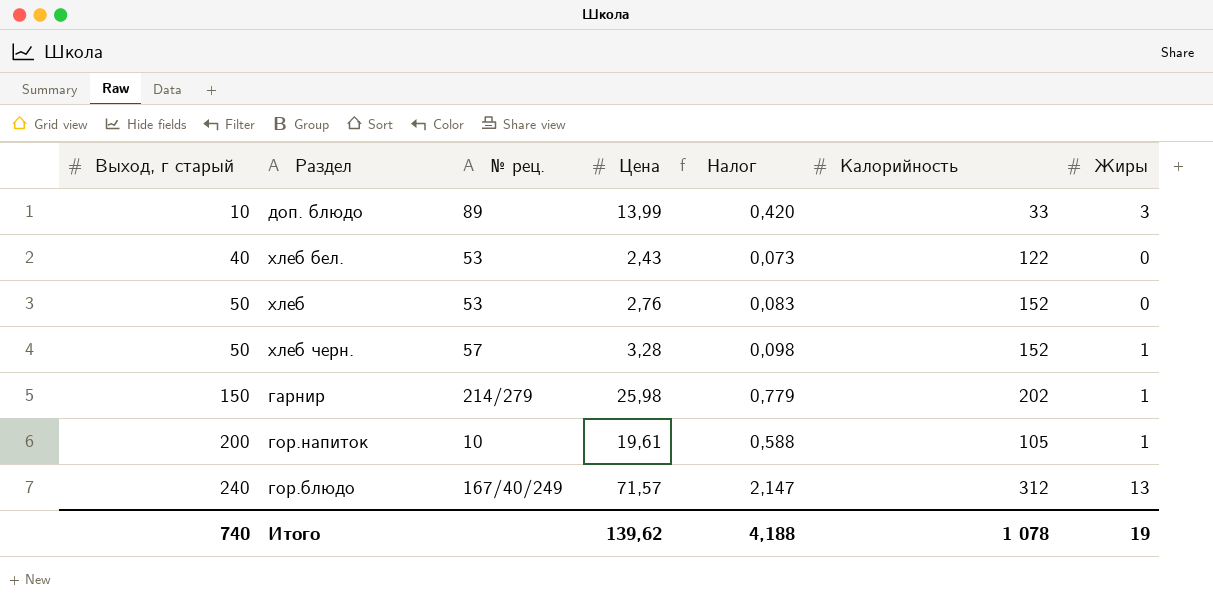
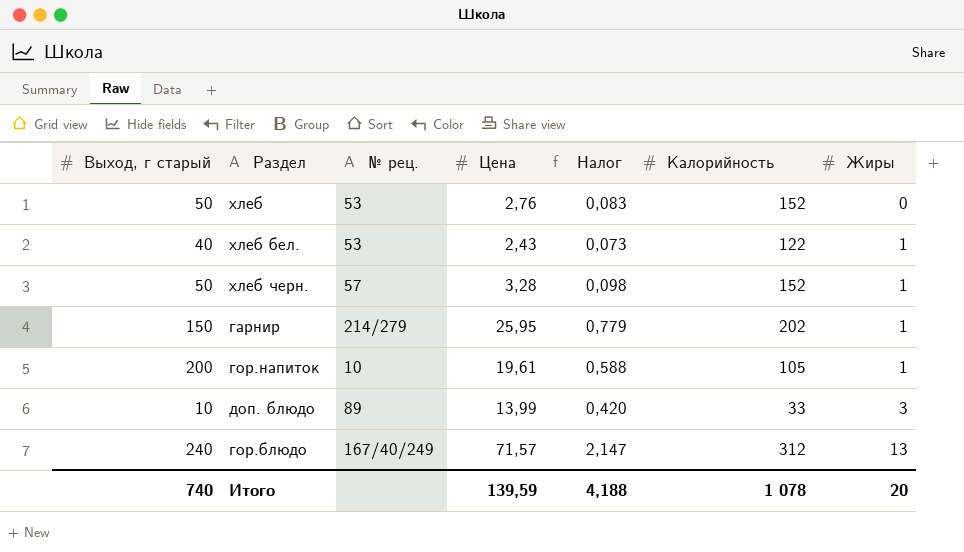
row order: Выход, г старый ascending -> Жиры ascending
хлеб бел. | Жиры: 0 -> 1
гарнир | Цена: 25,98 -> 25,95
Итого | Цена: 139,62 -> 139,59
Итого | Жиры: 19 -> 20

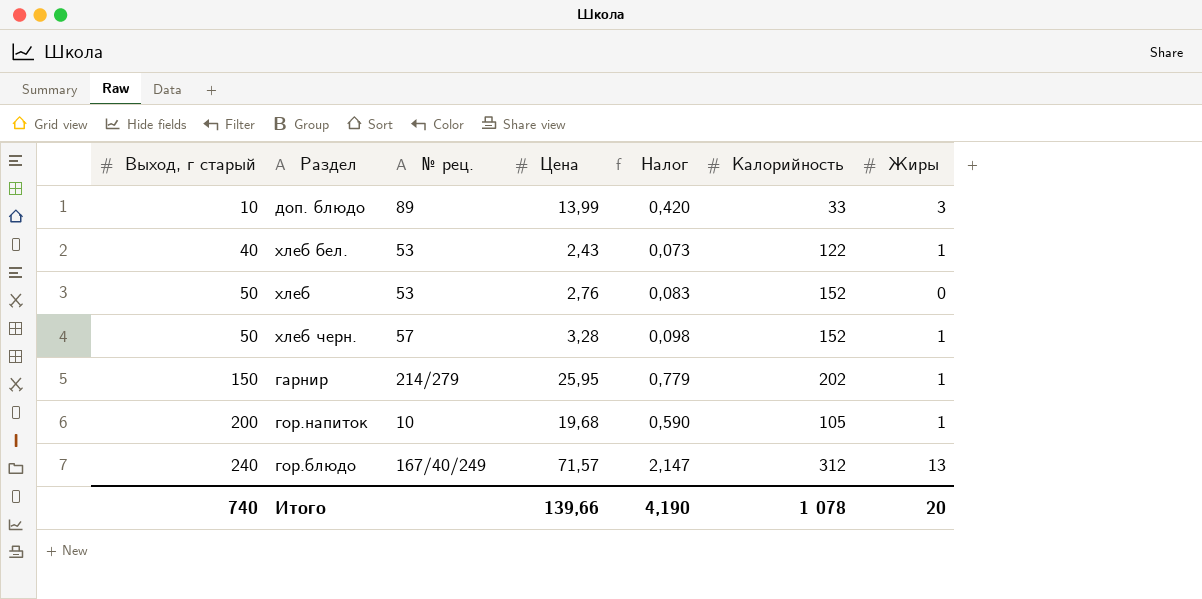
row order: Жиры ascending -> Выход, г старый ascending
гор.напиток | Цена: 19,61 -> 19,68
гор.напиток | Налог: 0,588 -> 0,590
Итого | Цена: 139,59 -> 139,66
Итого | Налог: 4,188 -> 4,190

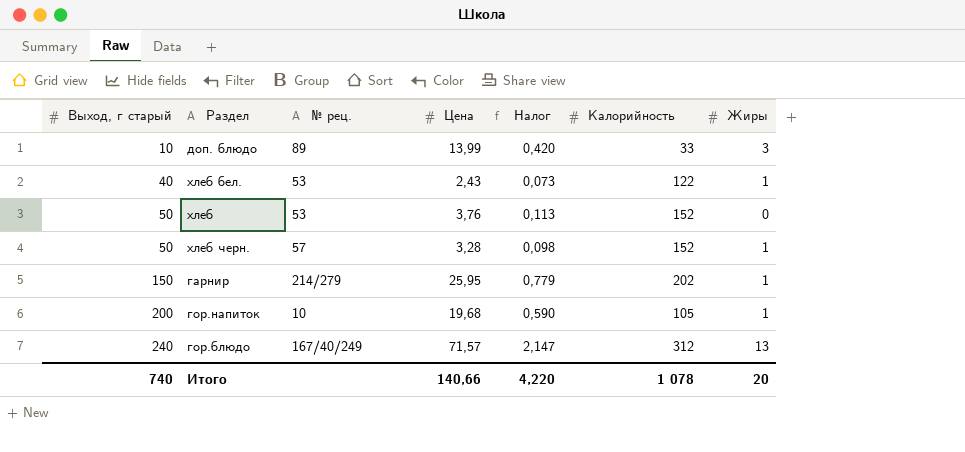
хлеб | Цена: 2,76 -> 3,76
хлеб | Налог: 0,083 -> 0,113
Итого | Цена: 139,66 -> 140,66
Итого | Налог: 4,190 -> 4,220

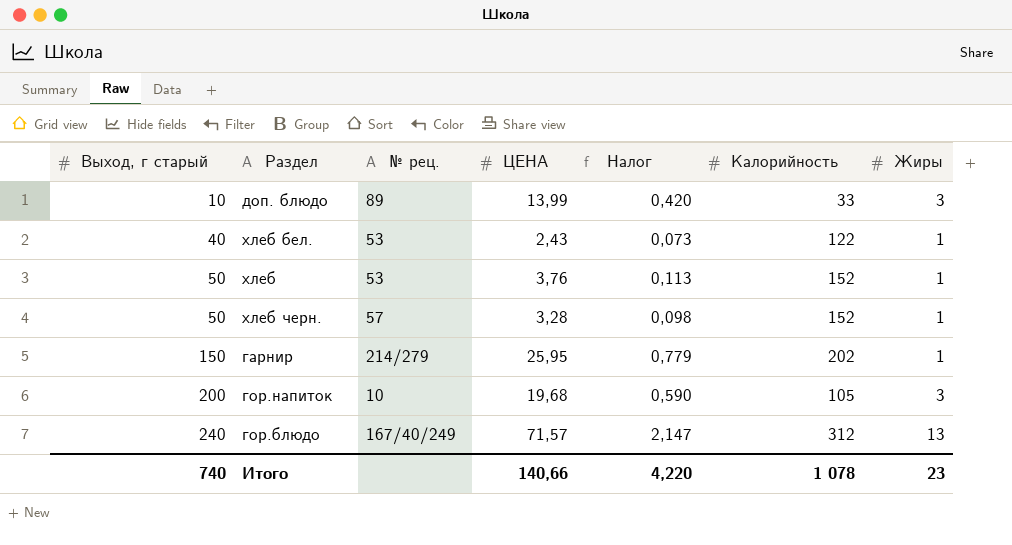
column name: Цена -> ЦЕНА
хлеб | Жиры: 0 -> 1
гор.напиток | Жиры: 1 -> 3
Итого | Жиры: 20 -> 23

